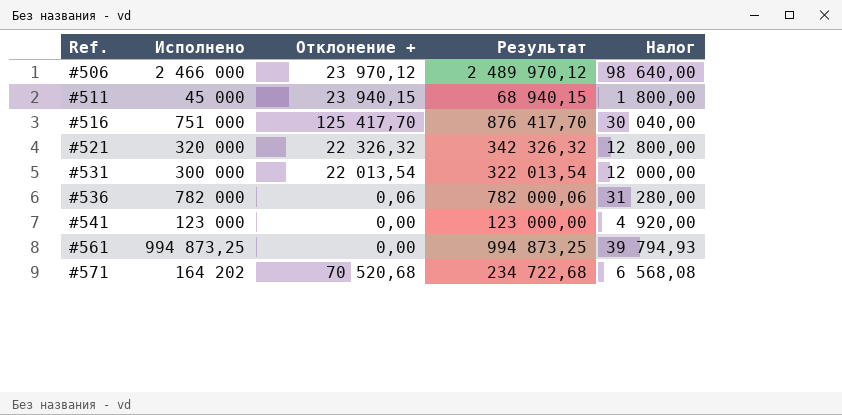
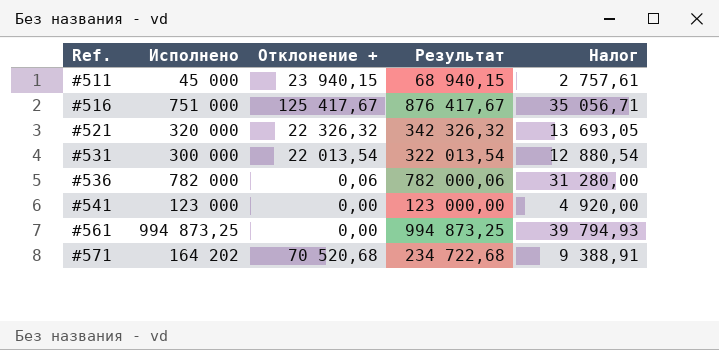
column Налог | formula: [Исполнено] * 0,04 -> [Результат] * 0,04
row #506: 2 466 000 | 23 970,12 | 2 489 970,12 | 98 640,00 -> none
#516 | Отклонение +: 125 417,70 -> 125 417,67
#516 | Результат: 876 417,70 -> 876 417,67

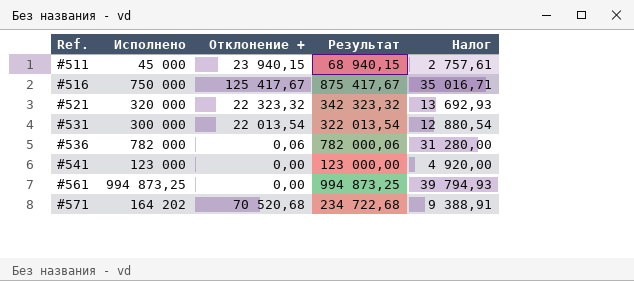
#516 | Исполнено: 751 000 -> 750 000
#516 | Результат: 876 417,67 -> 875 417,67
#516 | Налог: 35 056,71 -> 35 016,71
#521 | Отклонение +: 22 326,32 -> 22 323,32
#521 | Результат: 342 326,32 -> 342 323,32
#521 | Налог: 13 693,05 -> 13 692,93

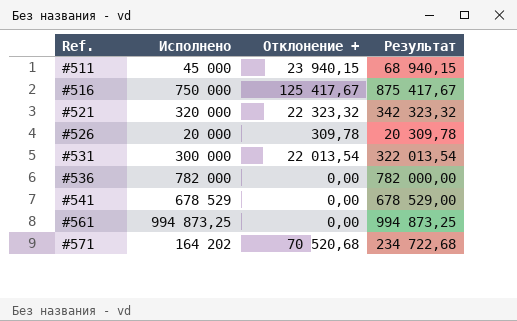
column Налог | formula: [Результат] * 0,04 -> none
row #526: none -> 20 000 | 309,78 | 20 309,78
#536 | Отклонение +: 0,06 -> 0,00
#536 | Результат: 782 000,06 -> 782 000,00
#541 | Исполнено: 123 000 -> 678 529
#541 | Результат: 123 000,00 -> 678 529,00

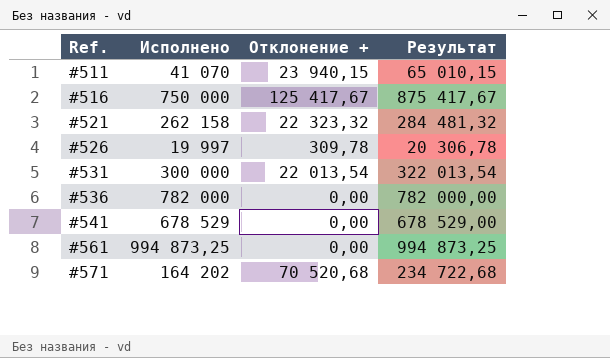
#511 | Исполнено: 45 000 -> 41 070
#511 | Результат: 68 940,15 -> 65 010,15
#521 | Исполнено: 320 000 -> 262 158
#521 | Результат: 342 323,32 -> 284 481,32
#526 | Исполнено: 20 000 -> 19 997
#526 | Результат: 20 309,78 -> 20 306,78

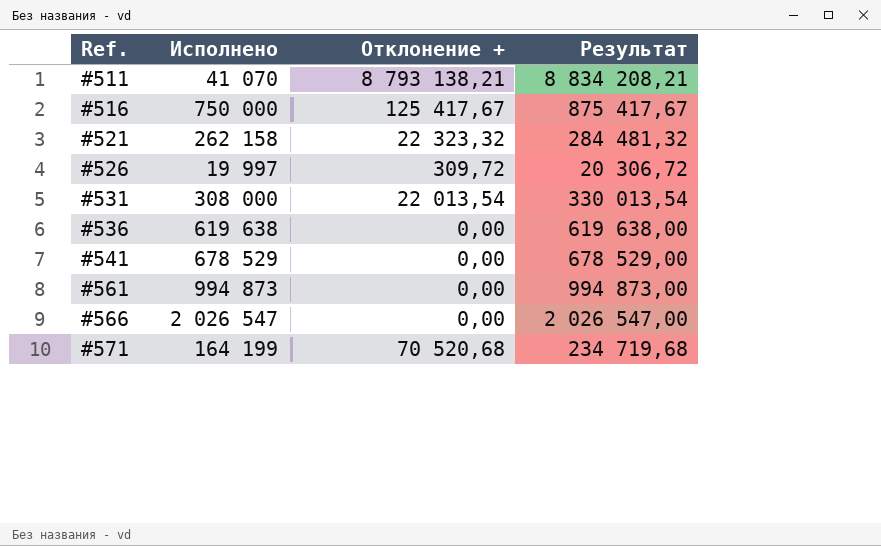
#511 | Отклонение +: 23 940,15 -> 8 793 138,21
#511 | Результат: 65 010,15 -> 8 834 208,21
#526 | Отклонение +: 309,78 -> 309,72
#526 | Результат: 20 306,78 -> 20 306,72
#531 | Исполнено: 300 000 -> 308 000
#531 | Результат: 322 013,54 -> 330 013,54
#536 | Исполнено: 782 000 -> 619 638
#536 | Результат: 782 000,00 -> 619 638,00
#561 | Исполнено: 994 873,25 -> 994 873
#561 | Результат: 994 873,25 -> 994 873,00
row #566: none -> 2 026 547 | 0,00 | 2 026 547,00
#571 | Исполнено: 164 202 -> 164 199
#571 | Результат: 234 722,68 -> 234 719,68

